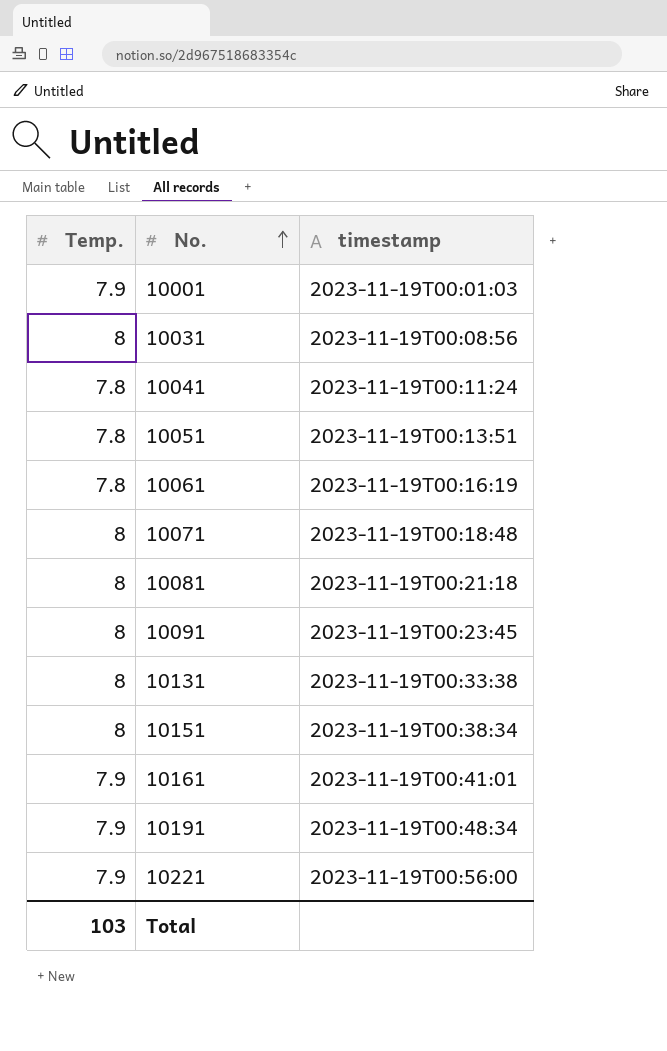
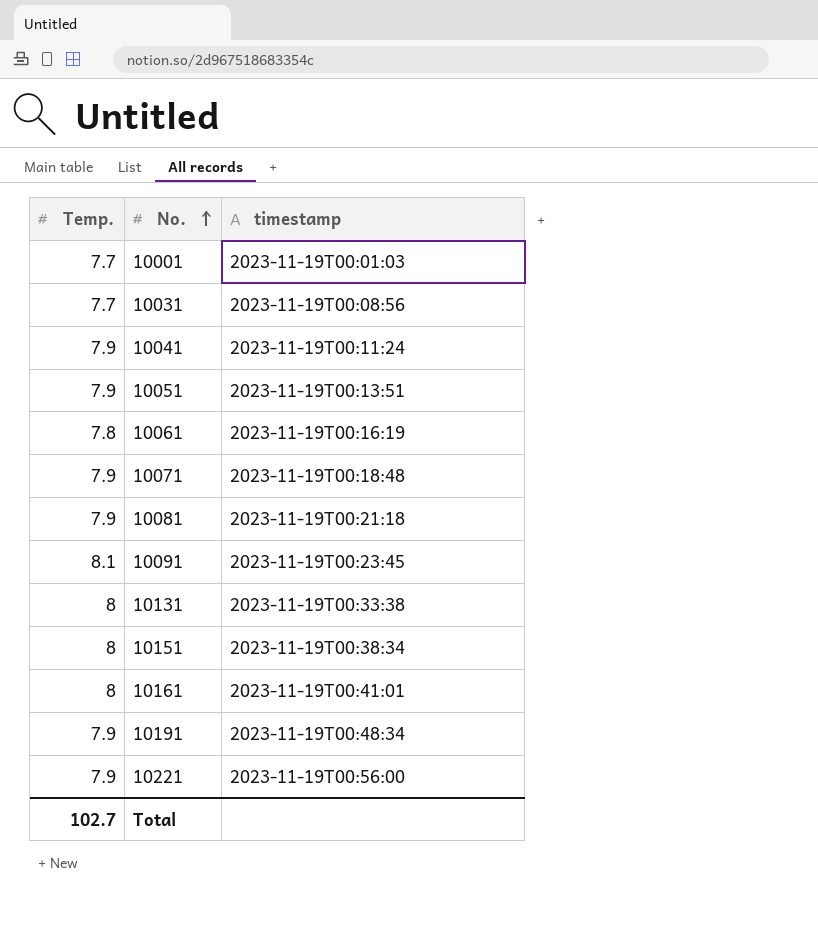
10001 | Temp.: 7.9 -> 7.7
10031 | Temp.: 8 -> 7.7
10041 | Temp.: 7.8 -> 7.9
10051 | Temp.: 7.8 -> 7.9
10071 | Temp.: 8 -> 7.9
10081 | Temp.: 8 -> 7.9
10091 | Temp.: 8 -> 8.1
10161 | Temp.: 7.9 -> 8
Total | Temp.: 103 -> 102.7

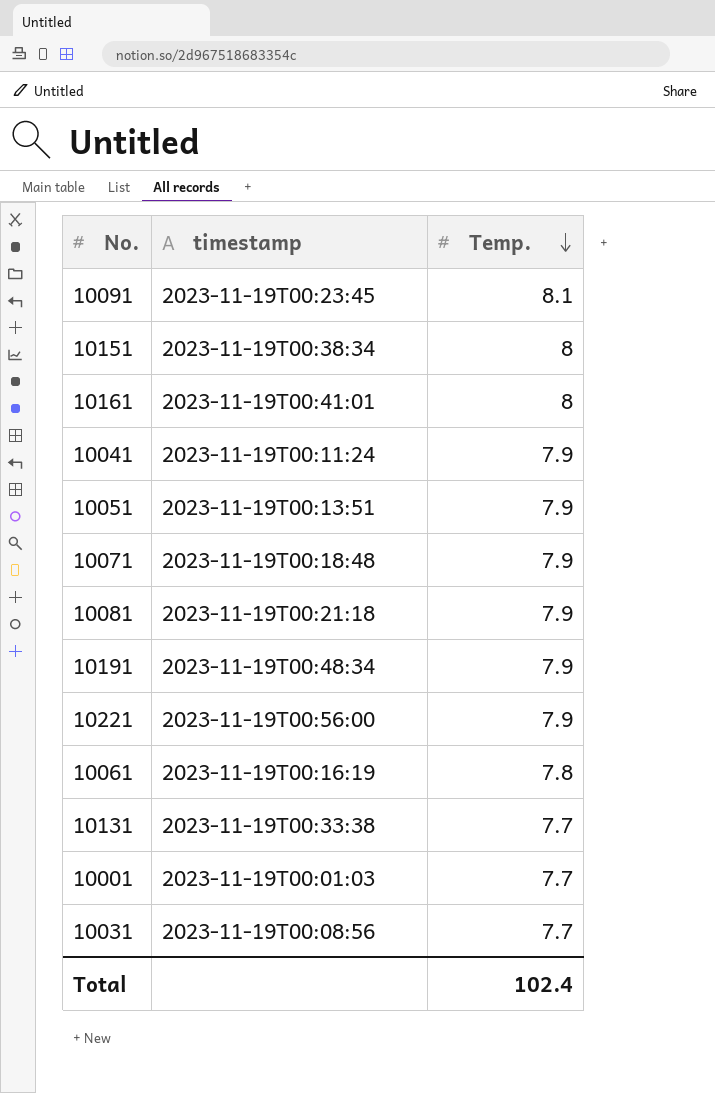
row order: No. ascending -> Temp. descending
column Temp. | position: 1 -> 3
10131 | Temp.: 8 -> 7.7
Total | Temp.: 102.7 -> 102.4

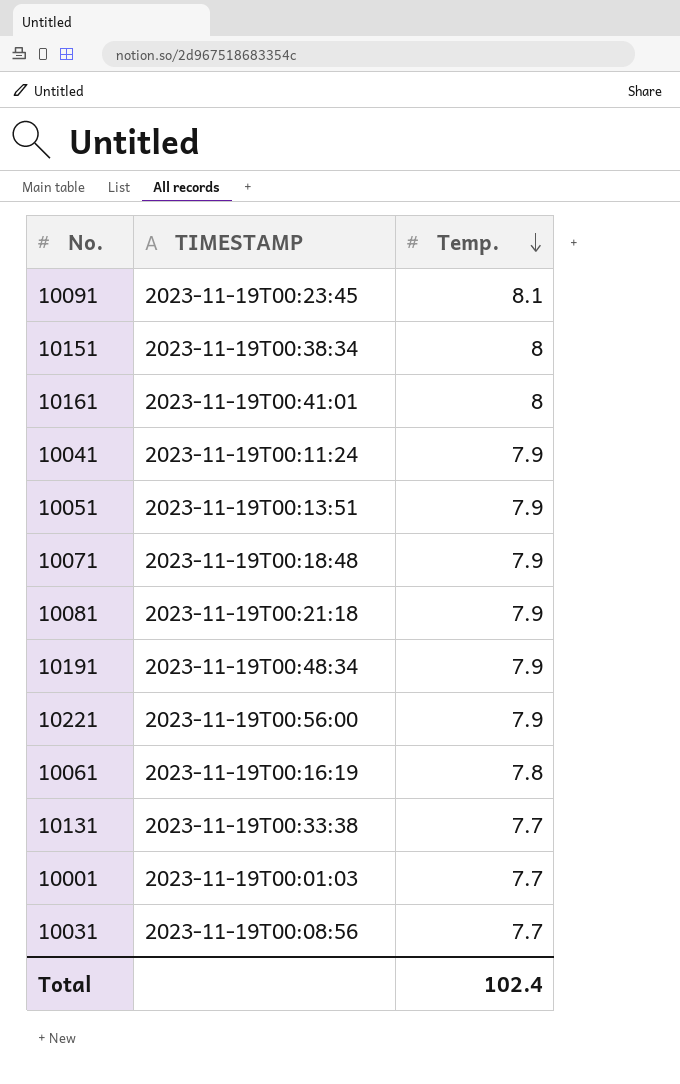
column name: timestamp -> TIMESTAMP

